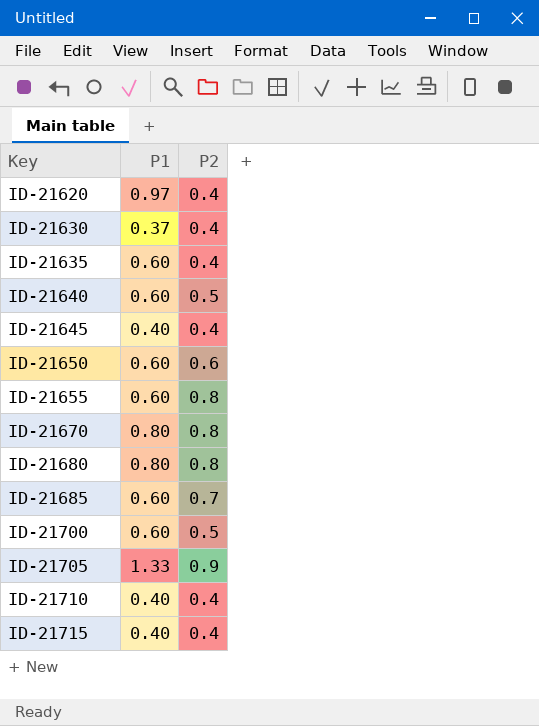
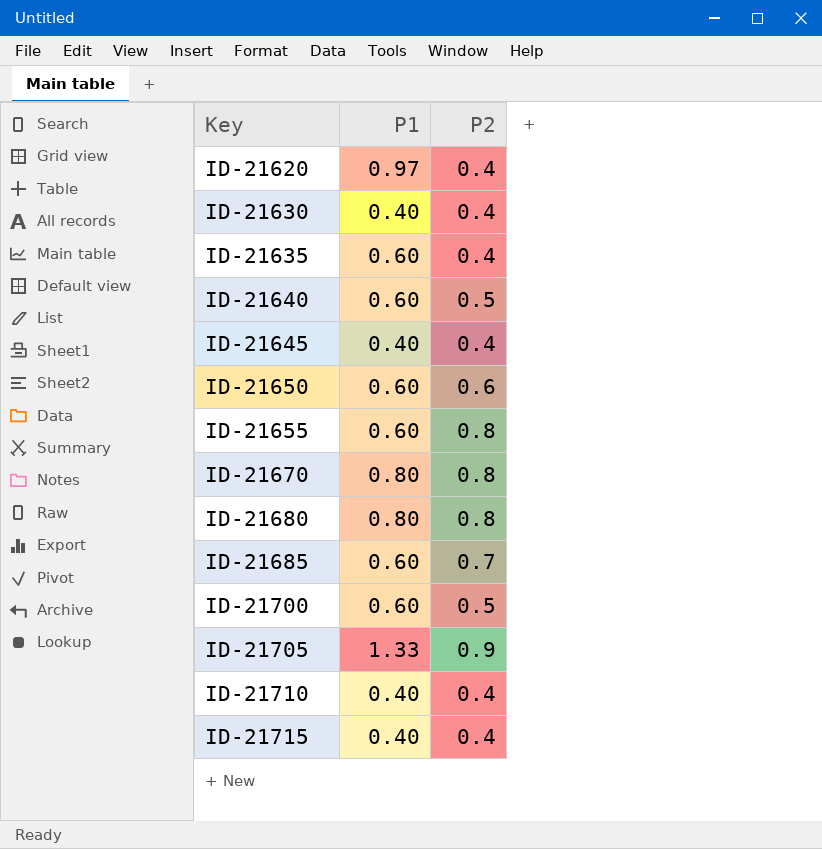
ID-21630 | P1: 0.37 -> 0.40

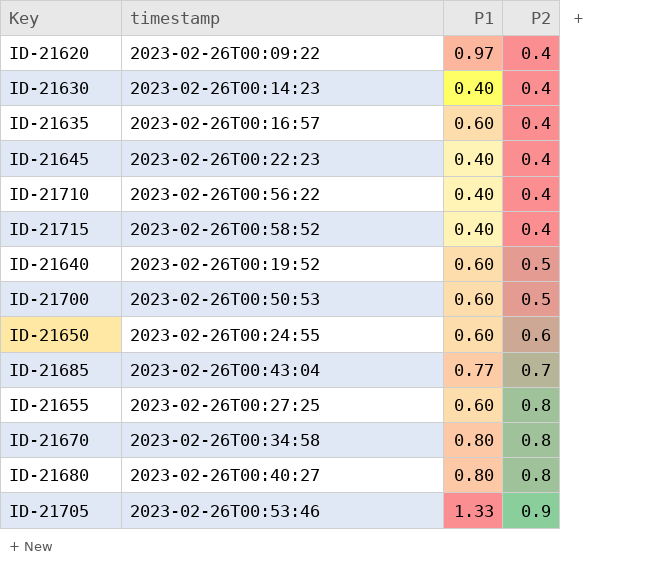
row order: Key ascending -> P2 ascending
column timestamp | position: none -> 2
ID-21685 | P1: 0.60 -> 0.77

